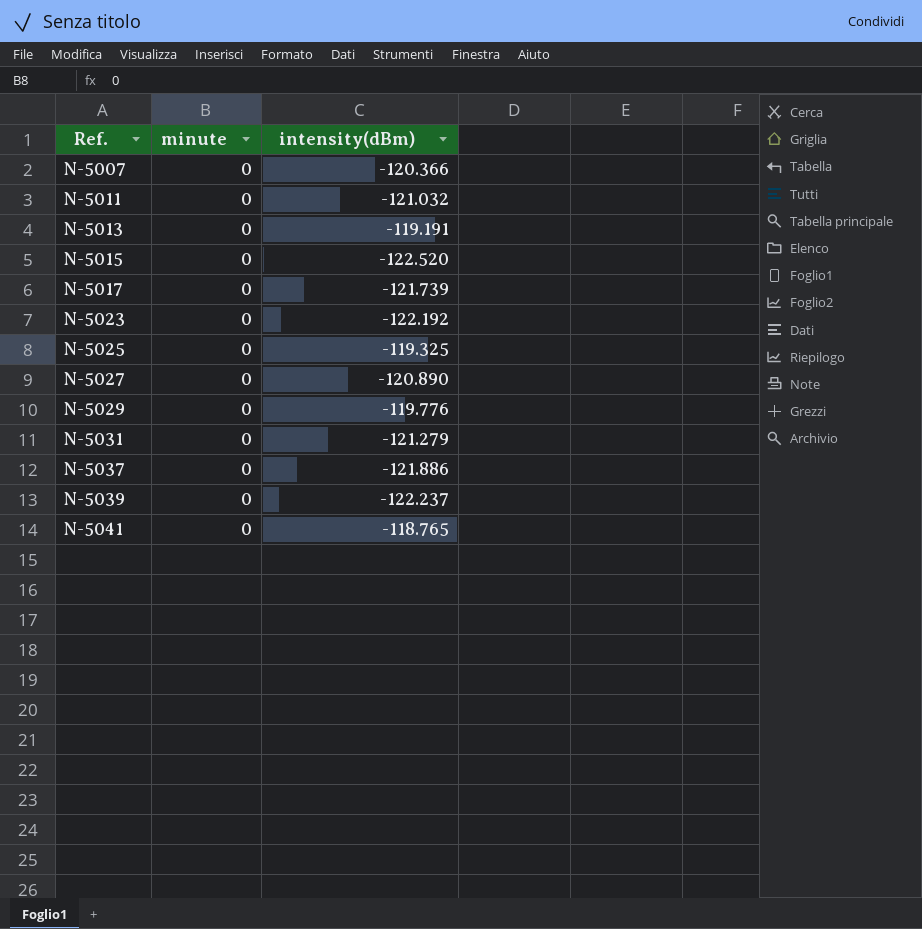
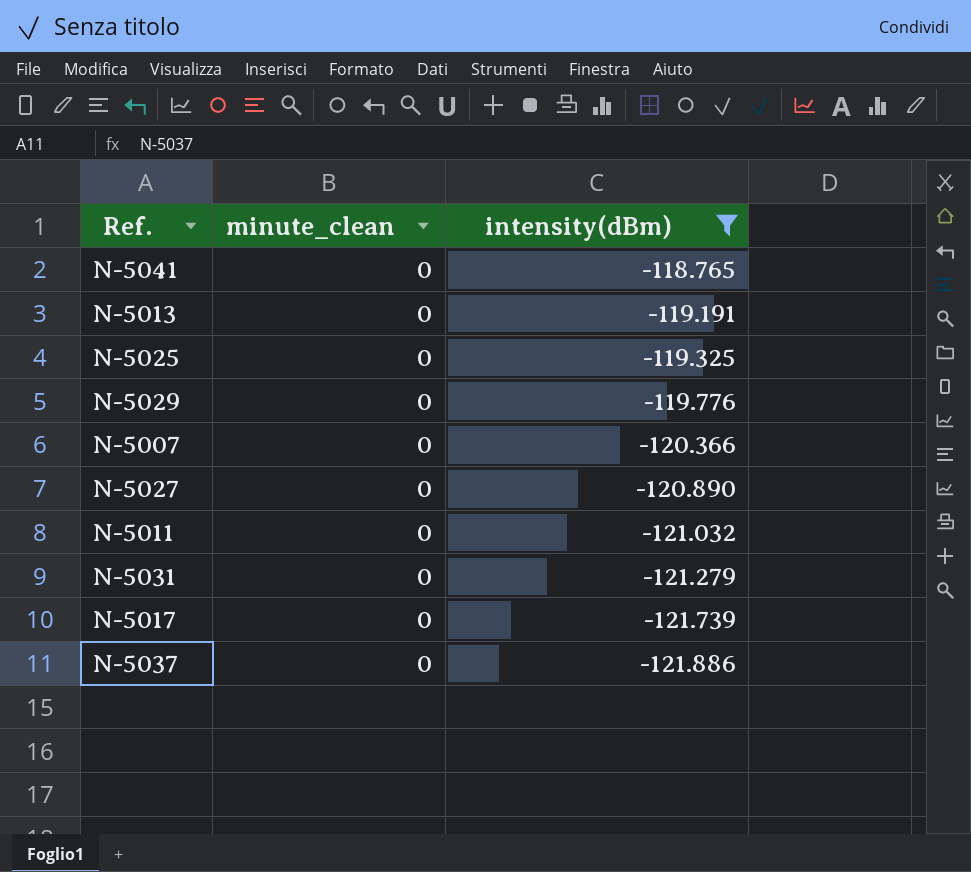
filter: none -> intensity(dBm) >= -121.886
row order: Ref. ascending -> intensity(dBm) descending
column name: minute -> minute_clean

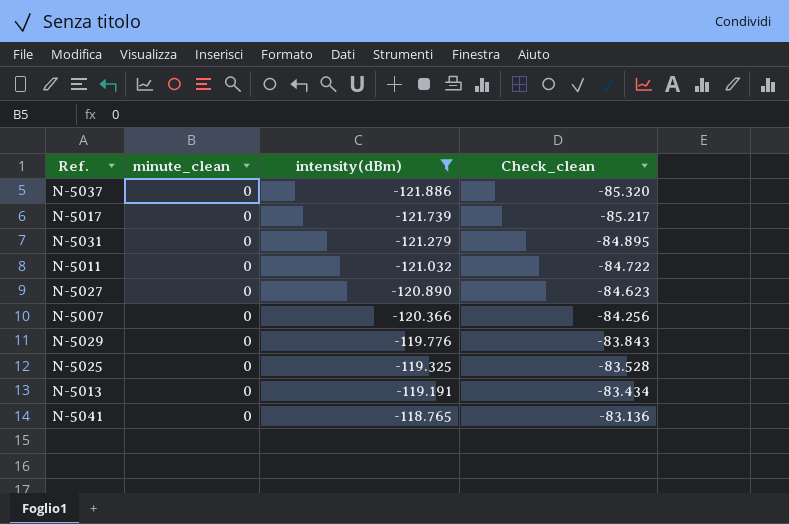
row order: intensity(dBm) descending -> intensity(dBm) ascending
column Check_clean | formula: none -> [intensity(dBm)] * 0.7

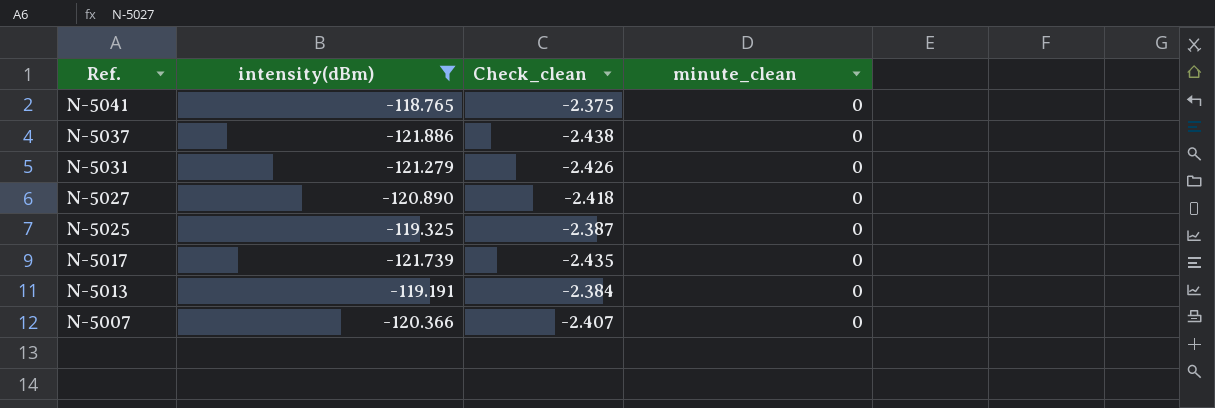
row order: intensity(dBm) ascending -> Ref. descending
column Check_clean | formula: [intensity(dBm)] * 0.7 -> [intensity(dBm)] * 0.02
column minute_clean | position: 2 -> 4
row N-5011: 0 | -121.032 | -84.722 -> none
row N-5029: 0 | -119.776 | -83.843 -> none

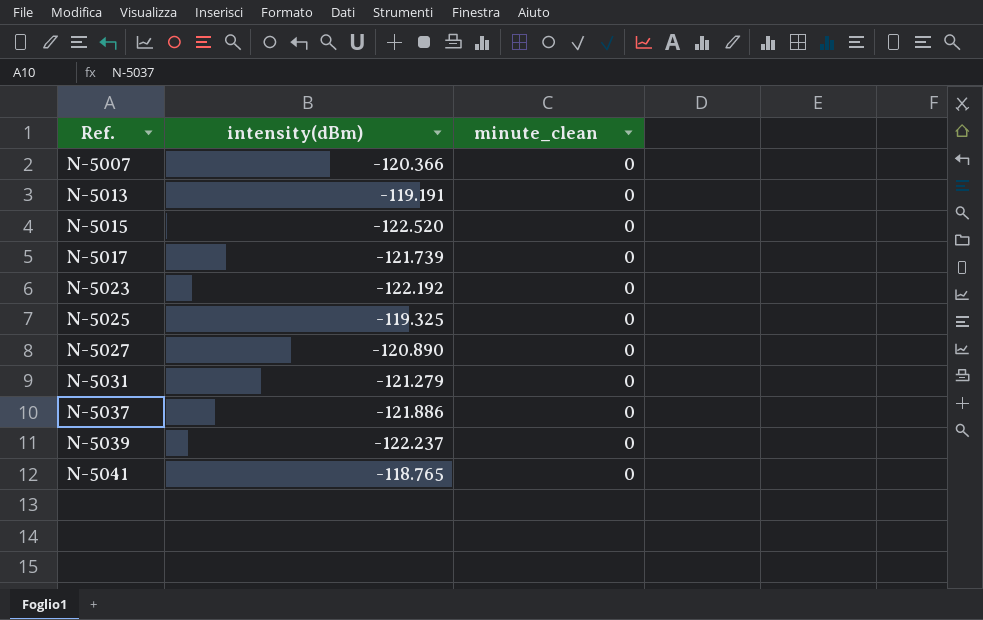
filter: intensity(dBm) >= -121.886 -> none
row order: Ref. descending -> Ref. ascending
column Check_clean | formula: [intensity(dBm)] * 0.02 -> none

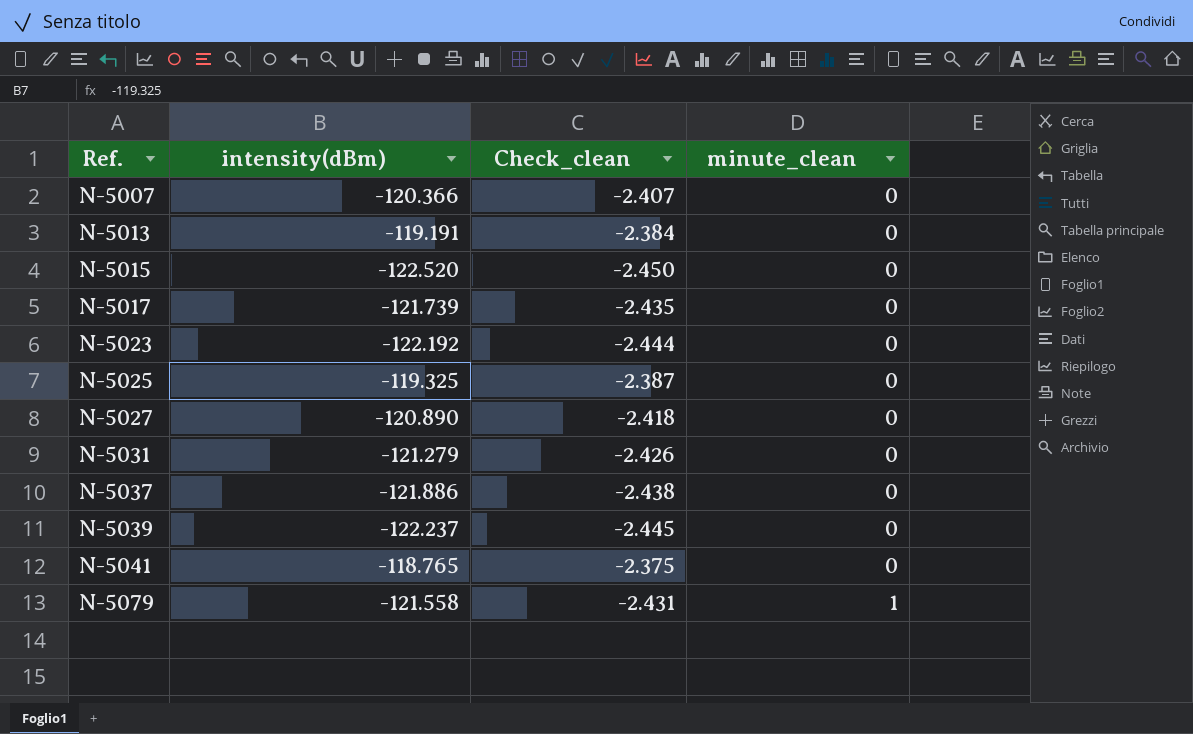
column Check_clean | formula: none -> [intensity(dBm)] * 0.02
row N-5079: none -> -121.558 | -2.431 | 1

